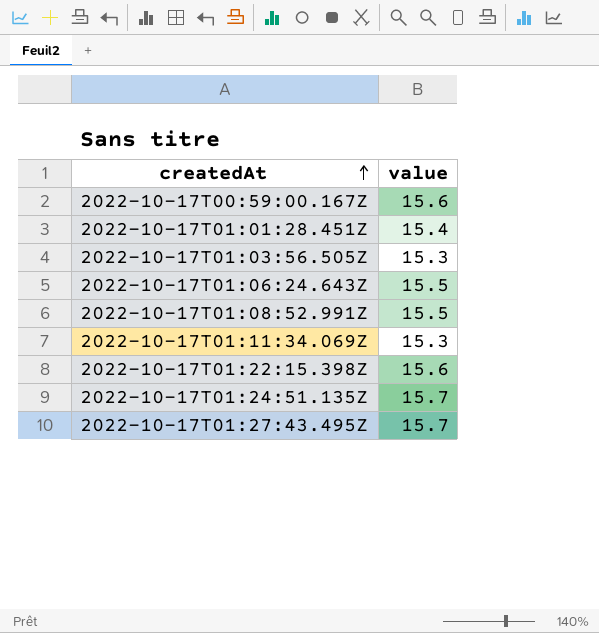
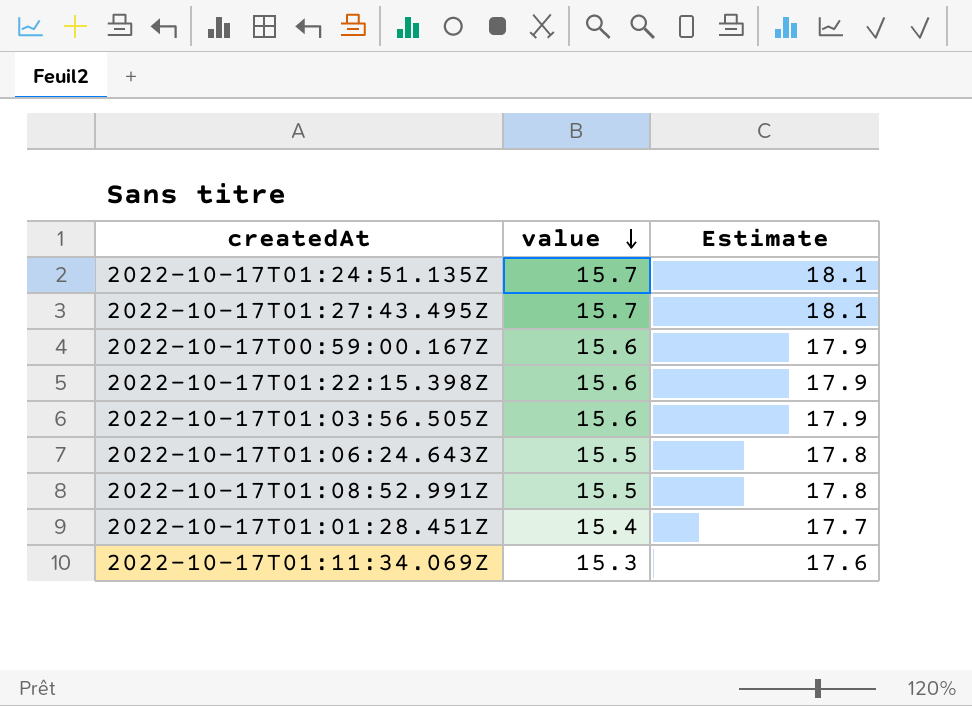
row order: createdAt ascending -> value descending
column Estimate | formula: none -> [value] * 1.15
2022-10-17T01:03:56.505Z | value: 15.3 -> 15.6

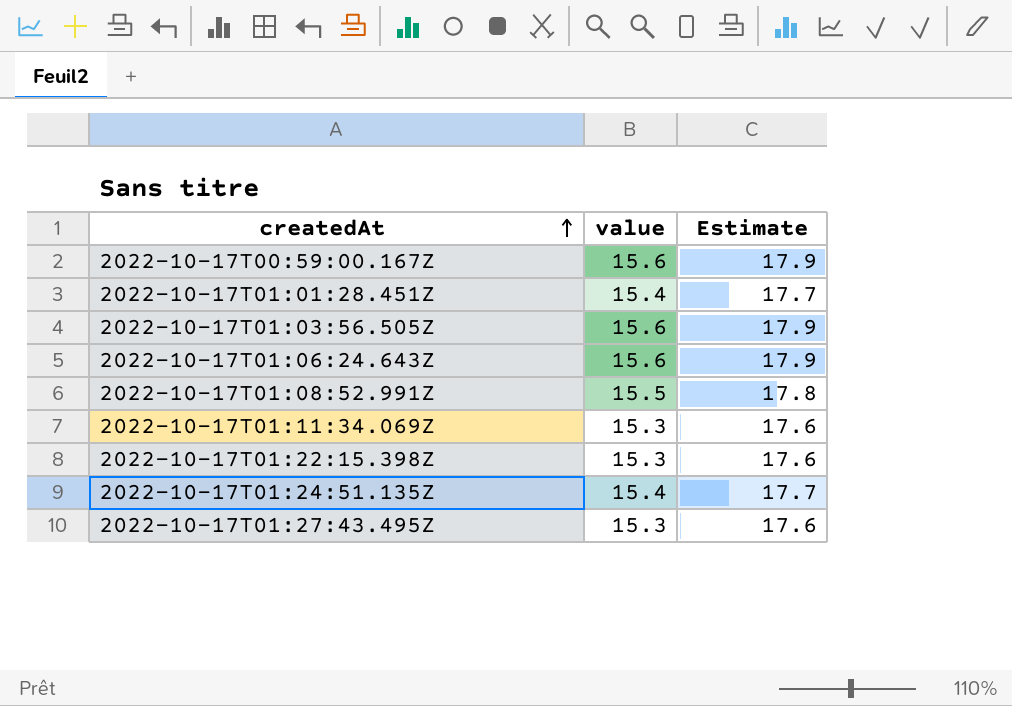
row order: value descending -> createdAt ascending
2022-10-17T01:06:24.643Z | value: 15.5 -> 15.6
2022-10-17T01:06:24.643Z | Estimate: 17.8 -> 17.9
2022-10-17T01:22:15.398Z | value: 15.6 -> 15.3
2022-10-17T01:22:15.398Z | Estimate: 17.9 -> 17.6
2022-10-17T01:24:51.135Z | value: 15.7 -> 15.4
2022-10-17T01:24:51.135Z | Estimate: 18.1 -> 17.7
2022-10-17T01:27:43.495Z | value: 15.7 -> 15.3
2022-10-17T01:27:43.495Z | Estimate: 18.1 -> 17.6

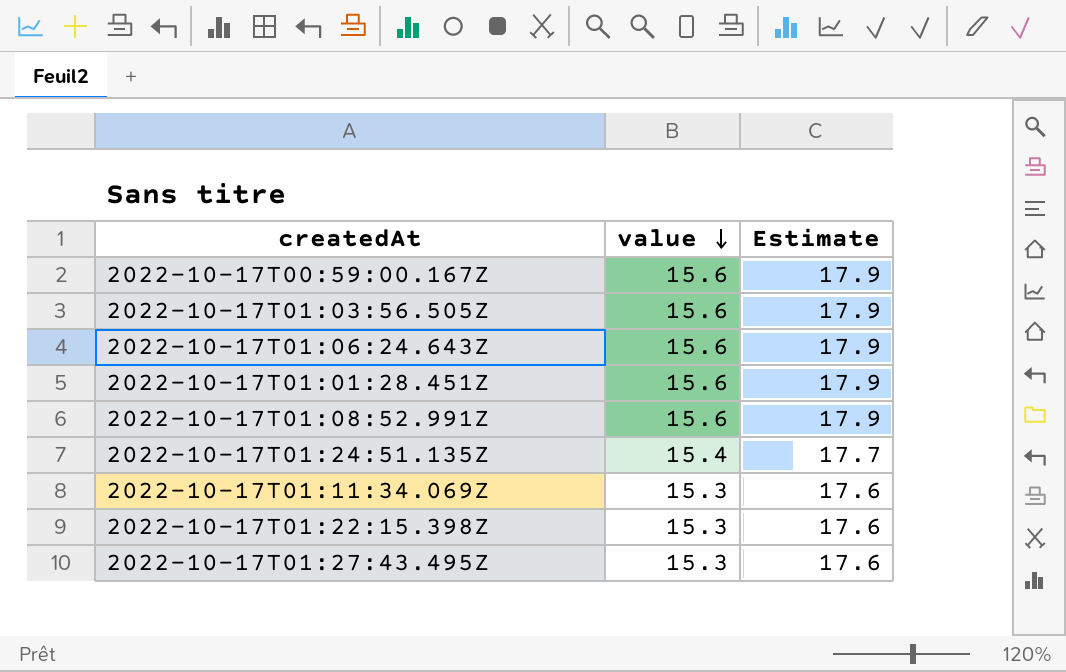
row order: createdAt ascending -> value descending
2022-10-17T01:01:28.451Z | value: 15.4 -> 15.6
2022-10-17T01:01:28.451Z | Estimate: 17.7 -> 17.9
2022-10-17T01:08:52.991Z | value: 15.5 -> 15.6
2022-10-17T01:08:52.991Z | Estimate: 17.8 -> 17.9

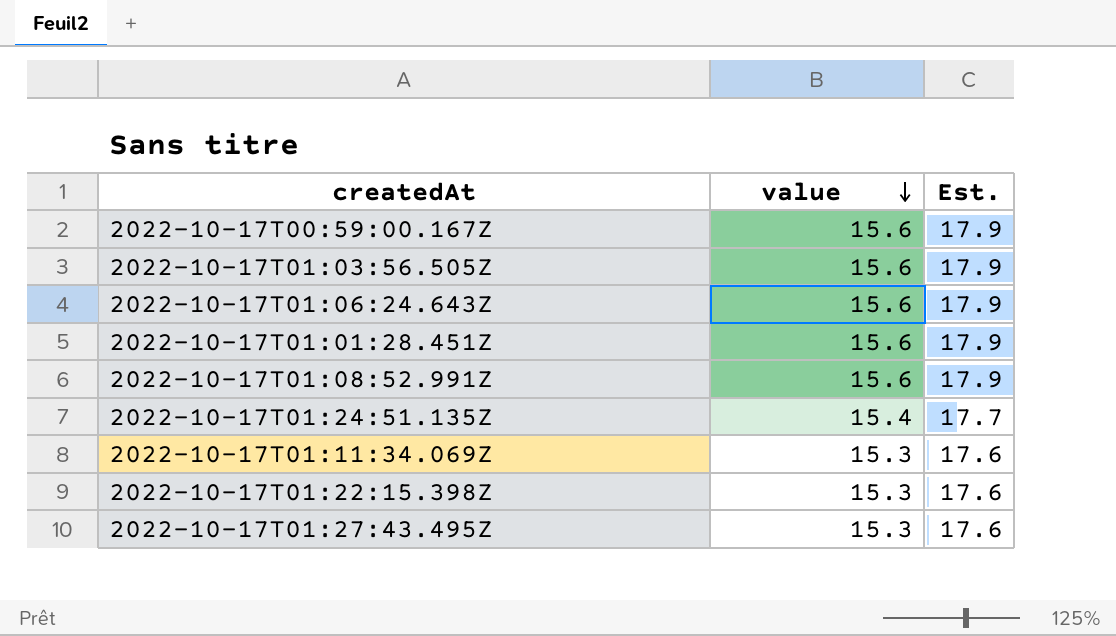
column name: Estimate -> Est.

